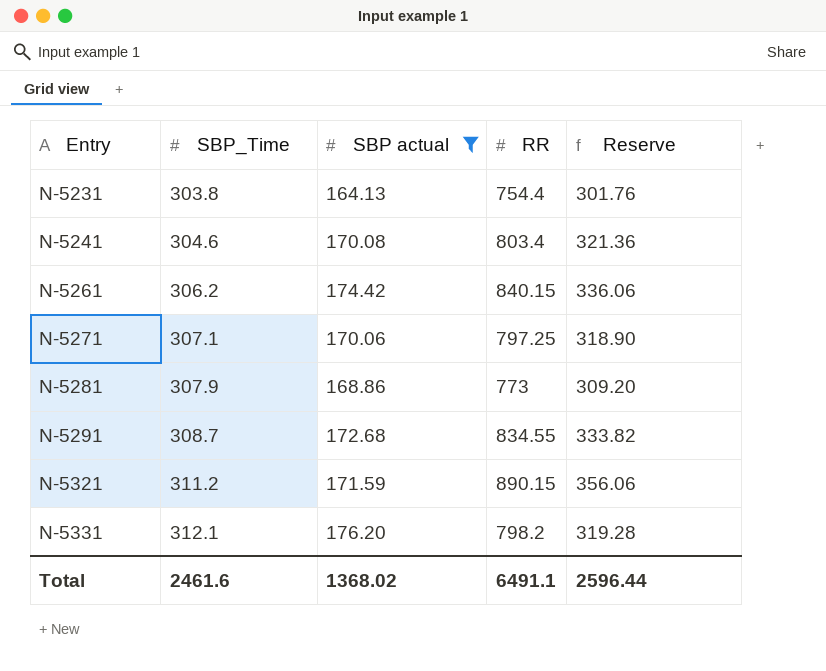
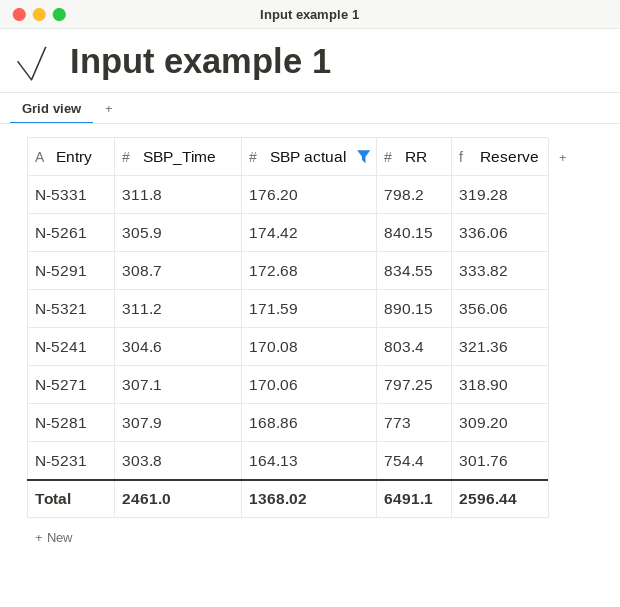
row order: Entry ascending -> SBP actual descending
N-5331 | SBP_Time: 312.1 -> 311.8
N-5261 | SBP_Time: 306.2 -> 305.9
Total | SBP_Time: 2461.6 -> 2461.0

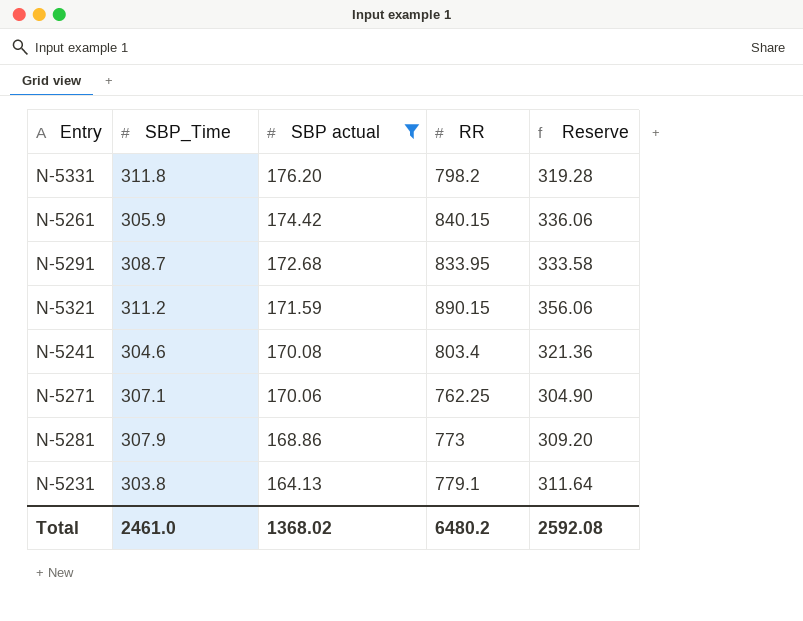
N-5291 | RR: 834.55 -> 833.95
N-5291 | Reserve: 333.82 -> 333.58
N-5271 | RR: 797.25 -> 762.25
N-5271 | Reserve: 318.90 -> 304.90
N-5231 | RR: 754.4 -> 779.1
N-5231 | Reserve: 301.76 -> 311.64
Total | RR: 6491.1 -> 6480.2
Total | Reserve: 2596.44 -> 2592.08

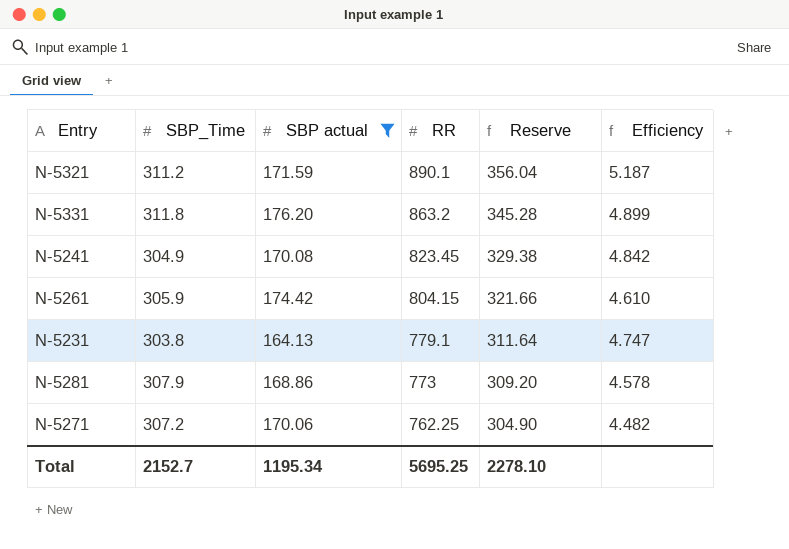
row order: SBP actual descending -> RR descending
column Efficiency | formula: none -> [RR] / [SBP actual]
row N-5291: 308.7 | 172.68 | 833.95 | 333.58 -> none
N-5321 | RR: 890.15 -> 890.1
N-5321 | Reserve: 356.06 -> 356.04
N-5331 | RR: 798.2 -> 863.2
N-5331 | Reserve: 319.28 -> 345.28
N-5241 | SBP_Time: 304.6 -> 304.9
N-5241 | RR: 803.4 -> 823.45
N-5241 | Reserve: 321.36 -> 329.38
N-5261 | RR: 840.15 -> 804.15
N-5261 | Reserve: 336.06 -> 321.66
N-5271 | SBP_Time: 307.1 -> 307.2
Total | SBP_Time: 2461.0 -> 2152.7
Total | SBP actual: 1368.02 -> 1195.34
Total | RR: 6480.2 -> 5695.25
Total | Reserve: 2592.08 -> 2278.10

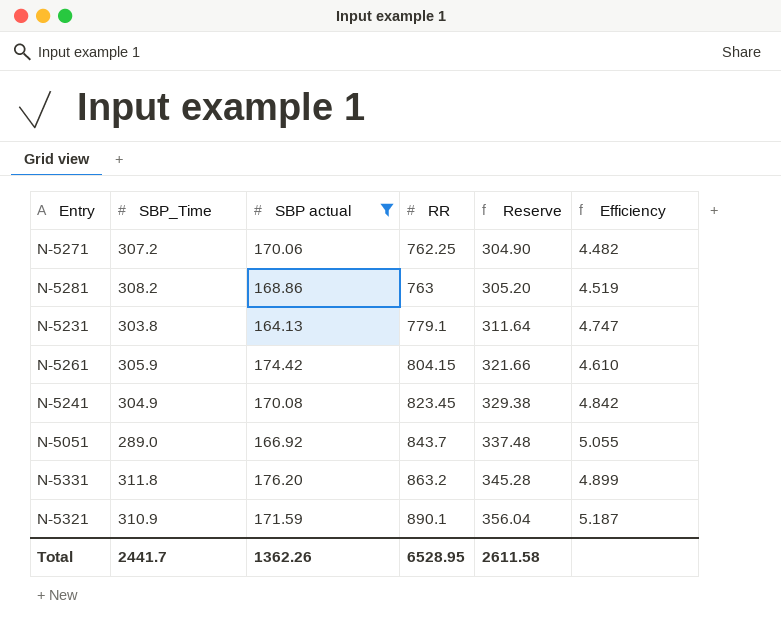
row order: RR descending -> RR ascending
N-5281 | SBP_Time: 307.9 -> 308.2
N-5281 | RR: 773 -> 763
N-5281 | Reserve: 309.20 -> 305.20
N-5281 | Efficiency: 4.578 -> 4.519
row N-5051: none -> 289.0 | 166.92 | 843.7 | 337.48 | 5.055
N-5321 | SBP_Time: 311.2 -> 310.9
Total | SBP_Time: 2152.7 -> 2441.7
Total | SBP actual: 1195.34 -> 1362.26
Total | RR: 5695.25 -> 6528.95
Total | Reserve: 2278.10 -> 2611.58

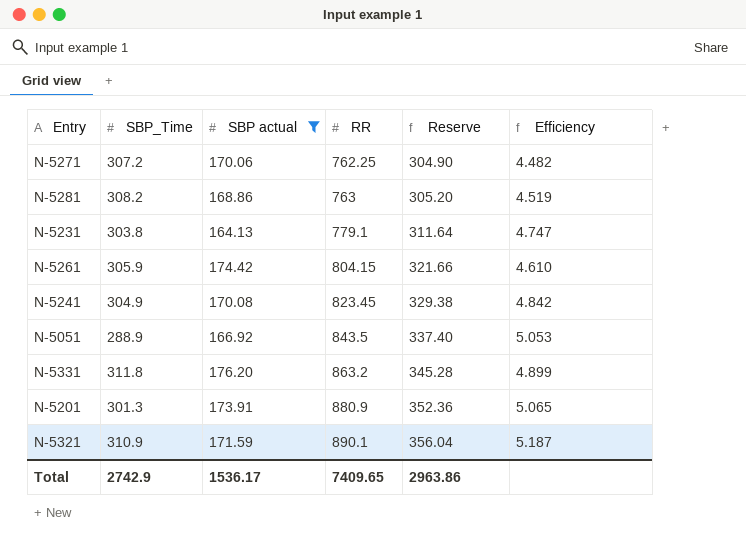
N-5051 | SBP_Time: 289.0 -> 288.9
N-5051 | RR: 843.7 -> 843.5
N-5051 | Reserve: 337.48 -> 337.40
N-5051 | Efficiency: 5.055 -> 5.053
row N-5201: none -> 301.3 | 173.91 | 880.9 | 352.36 | 5.065
Total | SBP_Time: 2441.7 -> 2742.9
Total | SBP actual: 1362.26 -> 1536.17
Total | RR: 6528.95 -> 7409.65
Total | Reserve: 2611.58 -> 2963.86

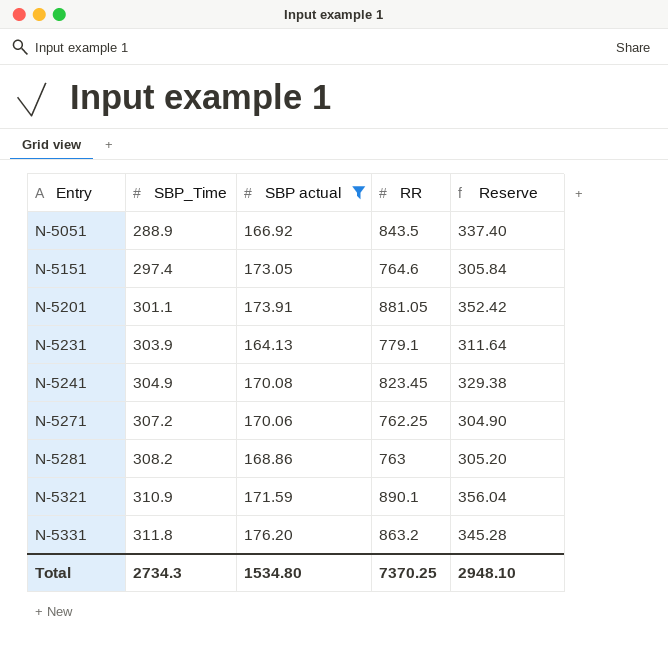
row order: RR ascending -> Entry ascending
column Efficiency | formula: [RR] / [SBP actual] -> none
row N-5261: 305.9 | 174.42 | 804.15 | 321.66 | 4.610 -> none
row N-5151: none -> 297.4 | 173.05 | 764.6 | 305.84
N-5201 | SBP_Time: 301.3 -> 301.1
N-5201 | RR: 880.9 -> 881.05
N-5201 | Reserve: 352.36 -> 352.42
N-5231 | SBP_Time: 303.8 -> 303.9
Total | SBP_Time: 2742.9 -> 2734.3
Total | SBP actual: 1536.17 -> 1534.80
Total | RR: 7409.65 -> 7370.25
Total | Reserve: 2963.86 -> 2948.10

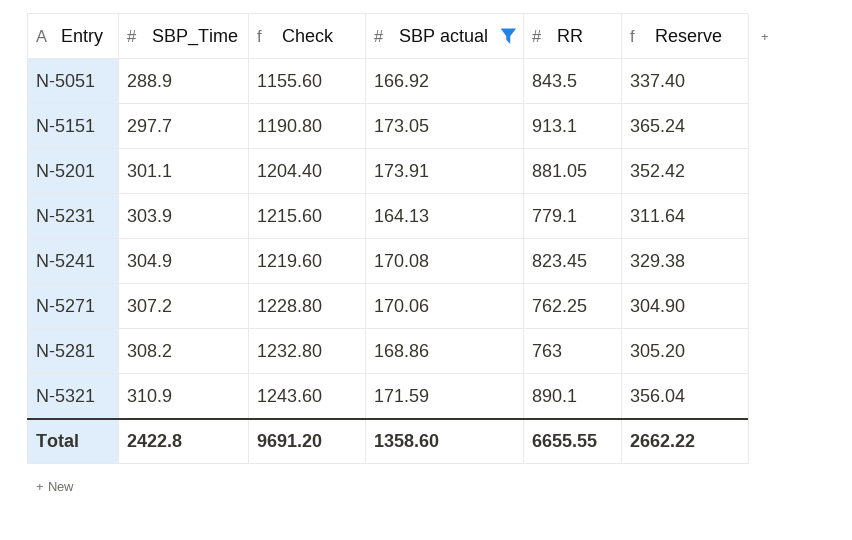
column Check | formula: none -> [SBP_Time] * 4
row N-5331: 311.8 | 176.20 | 863.2 | 345.28 -> none
N-5151 | SBP_Time: 297.4 -> 297.7
N-5151 | RR: 764.6 -> 913.1
N-5151 | Reserve: 305.84 -> 365.24
Total | SBP_Time: 2734.3 -> 2422.8
Total | SBP actual: 1534.80 -> 1358.60
Total | RR: 7370.25 -> 6655.55
Total | Reserve: 2948.10 -> 2662.22

